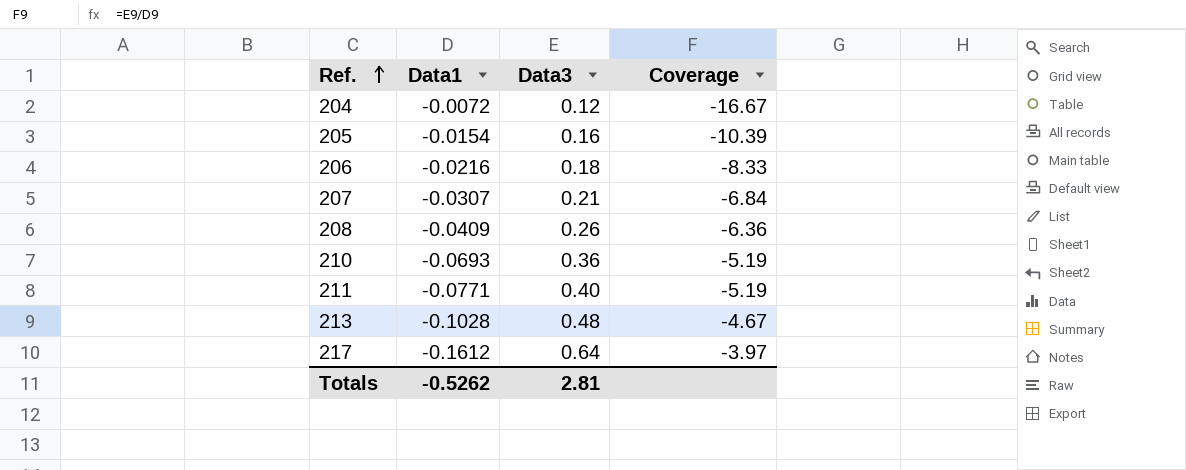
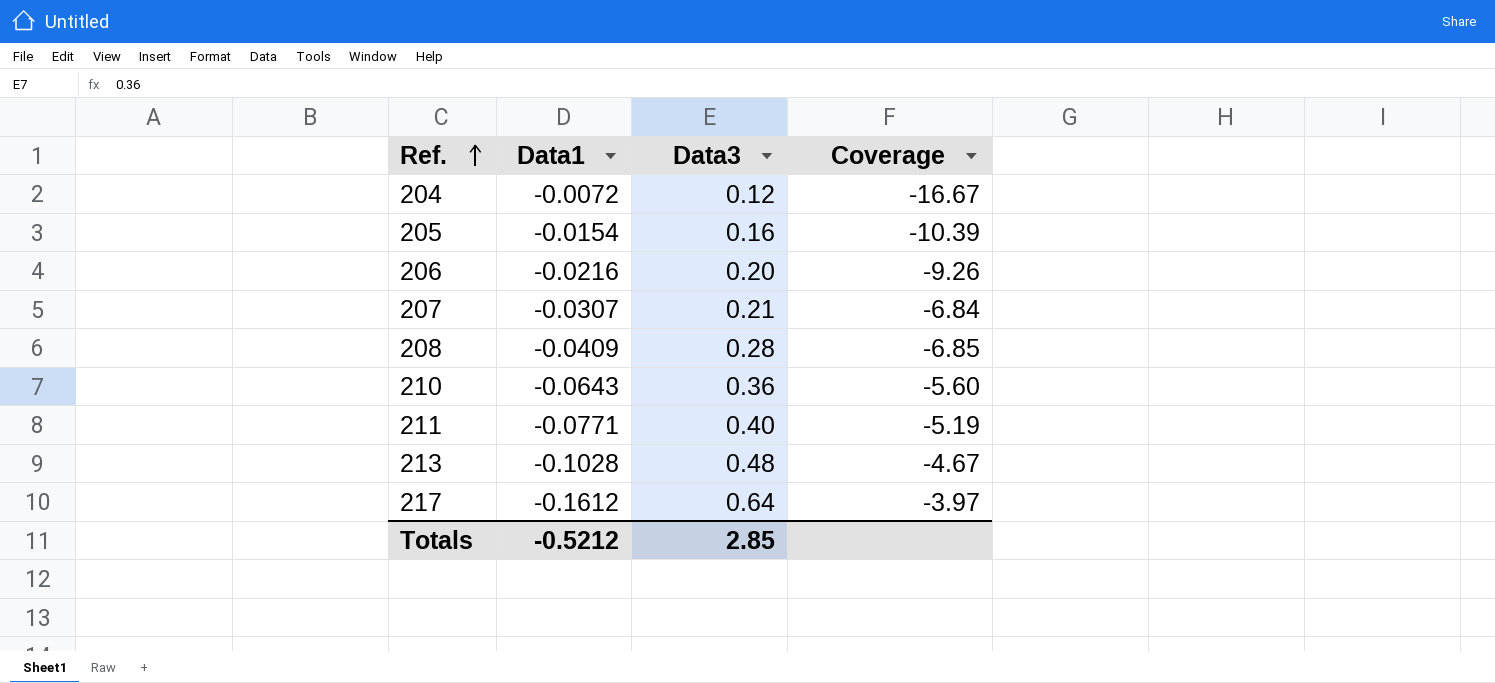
206 | Data3: 0.18 -> 0.20
206 | Coverage: -8.33 -> -9.26
208 | Data3: 0.26 -> 0.28
208 | Coverage: -6.36 -> -6.85
210 | Data1: -0.0693 -> -0.0643
210 | Coverage: -5.19 -> -5.60
Totals | Data1: -0.5262 -> -0.5212
Totals | Data3: 2.81 -> 2.85

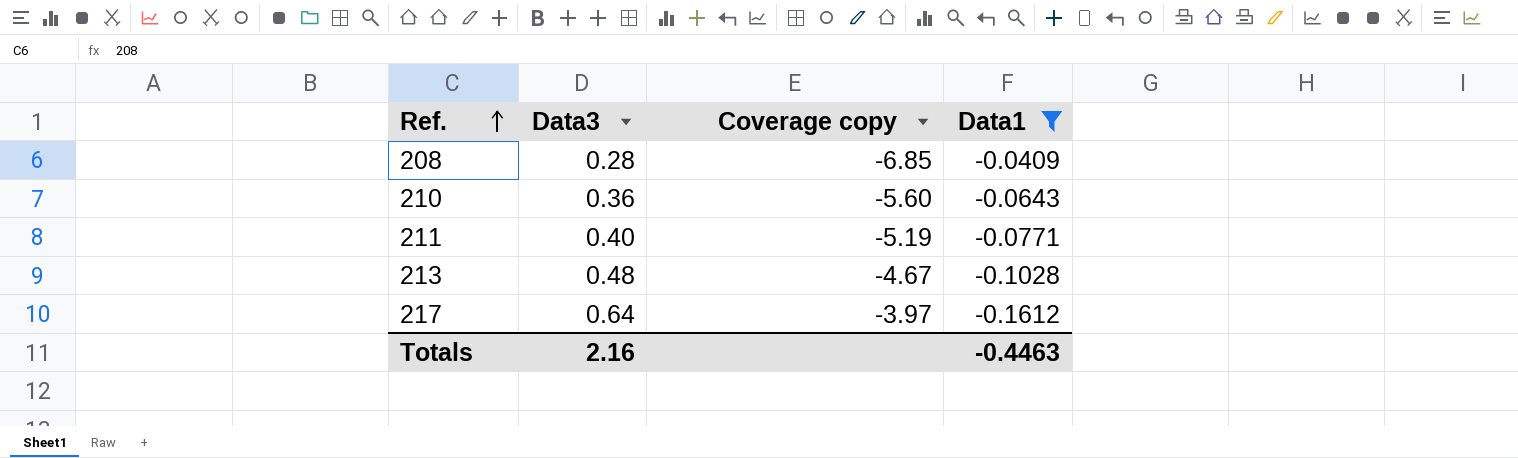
filter: none -> Data1 <= -0.0409
column name: Coverage -> Coverage copy
column Data1 | position: 2 -> 4
Totals | Data3: 2.85 -> 2.16
Totals | Data1: -0.5212 -> -0.4463

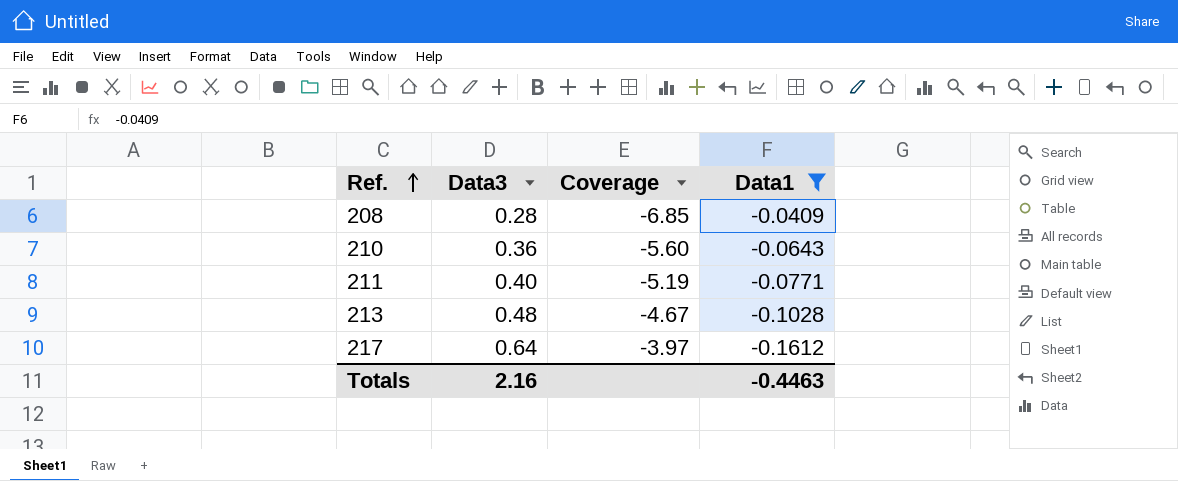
column name: Coverage copy -> Coverage

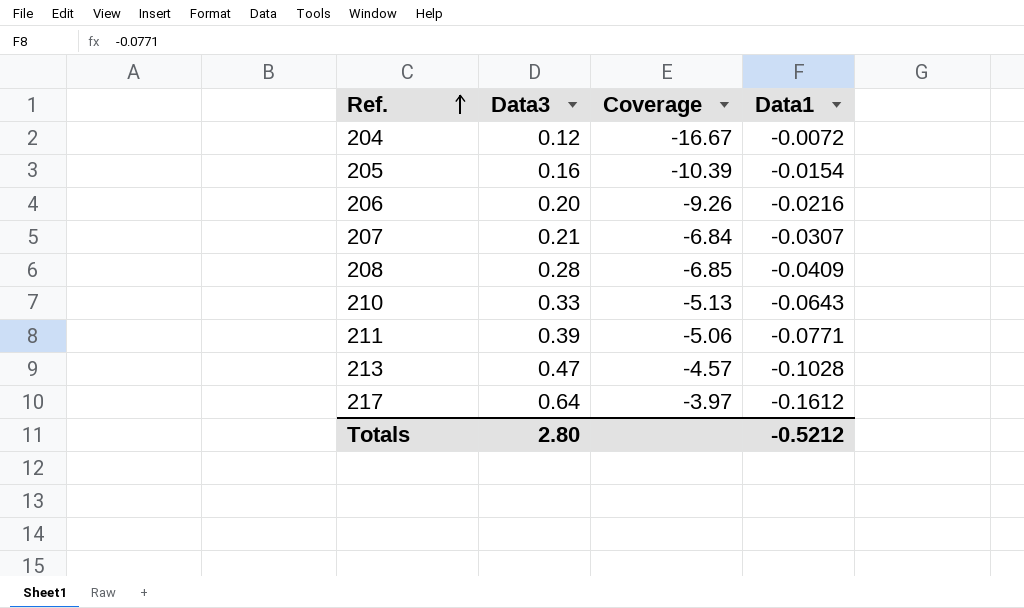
filter: Data1 <= -0.0409 -> none
210 | Data3: 0.36 -> 0.33
210 | Coverage: -5.60 -> -5.13
211 | Data3: 0.40 -> 0.39
211 | Coverage: -5.19 -> -5.06
213 | Data3: 0.48 -> 0.47
213 | Coverage: -4.67 -> -4.57
Totals | Data3: 2.16 -> 2.80
Totals | Data1: -0.4463 -> -0.5212

